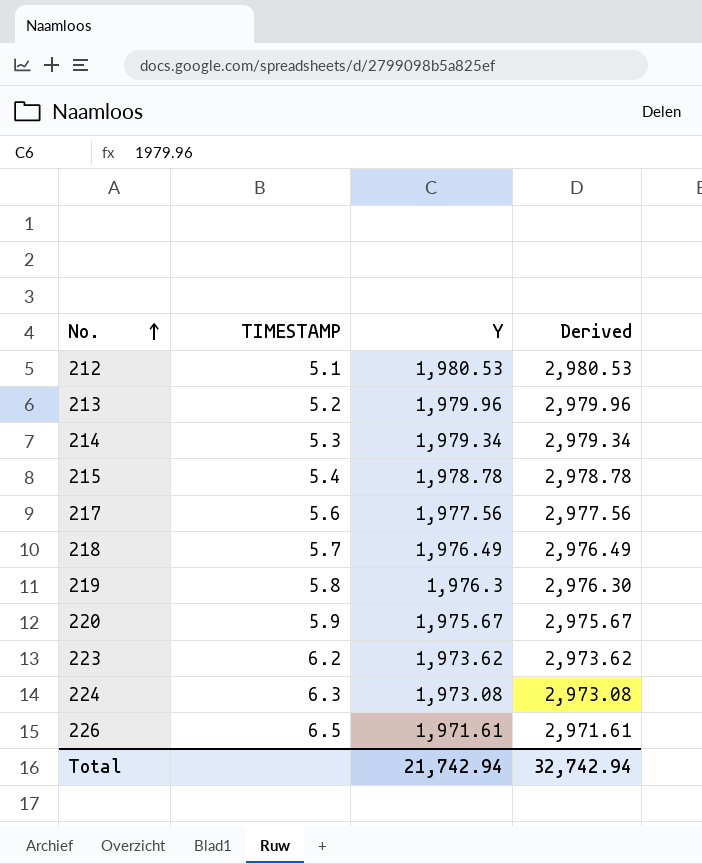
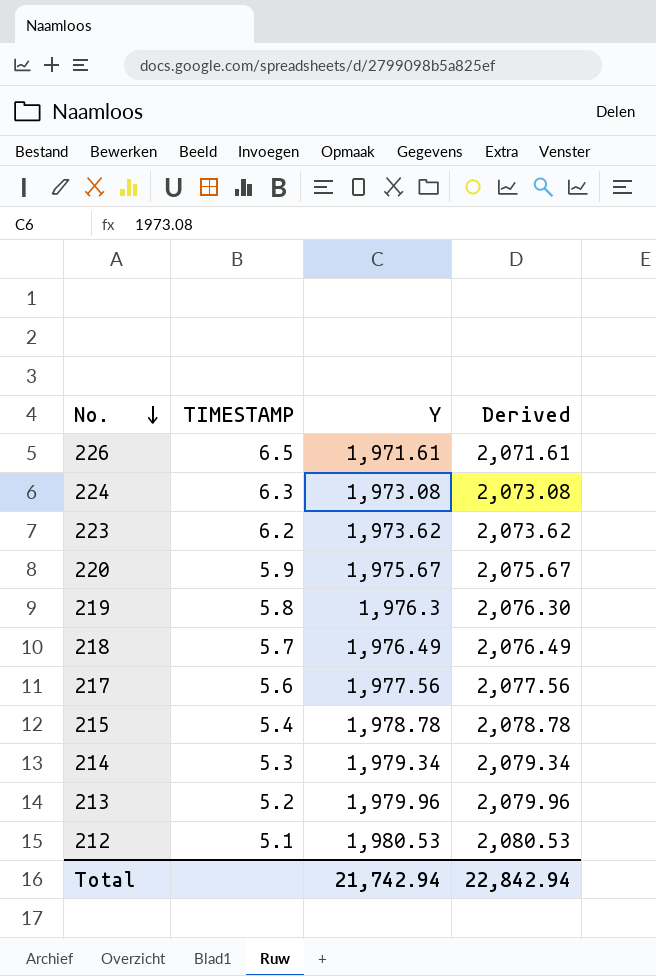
row order: No. ascending -> No. descending
column Derived | formula: [Y] + 1000 -> [Y] + 100
Total | Derived: 32,742.94 -> 22,842.94

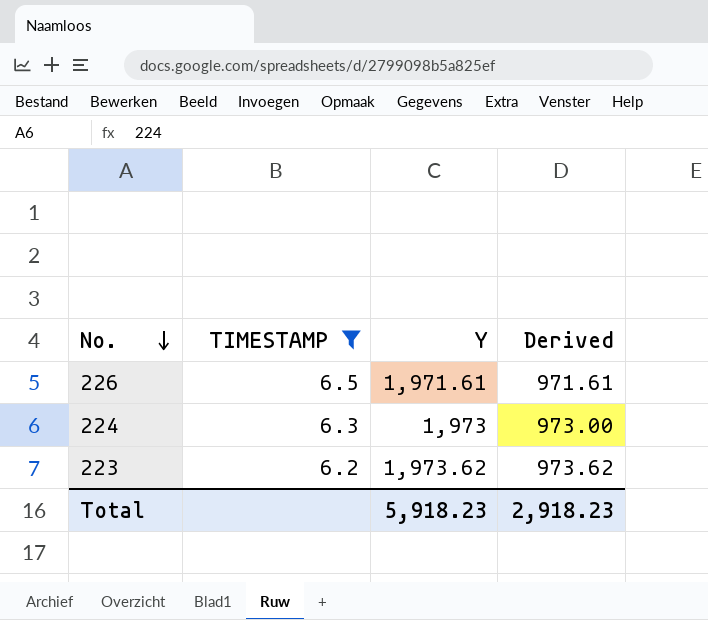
filter: none -> TIMESTAMP >= 6.2
column Derived | formula: [Y] + 100 -> [Y] - 1000
224 | Y: 1,973.08 -> 1,973
Total | Y: 21,742.94 -> 5,918.23
Total | Derived: 22,842.94 -> 2,918.23

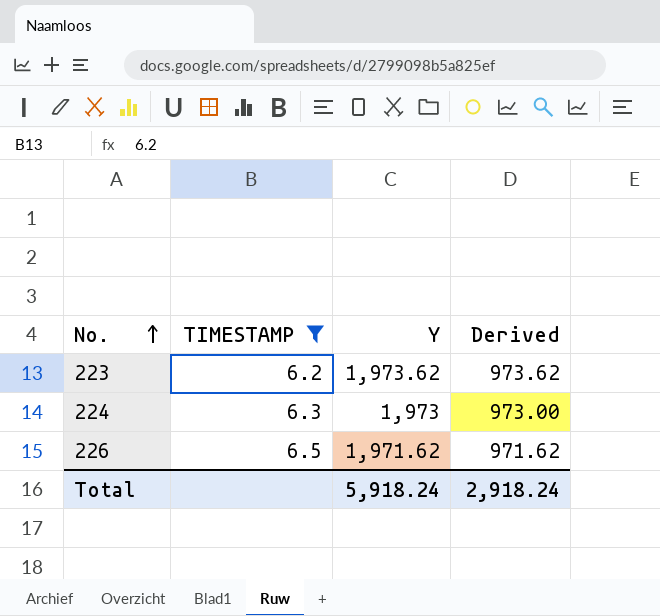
row order: No. descending -> No. ascending
226 | Y: 1,971.61 -> 1,971.62
226 | Derived: 971.61 -> 971.62
Total | Y: 5,918.23 -> 5,918.24
Total | Derived: 2,918.23 -> 2,918.24

